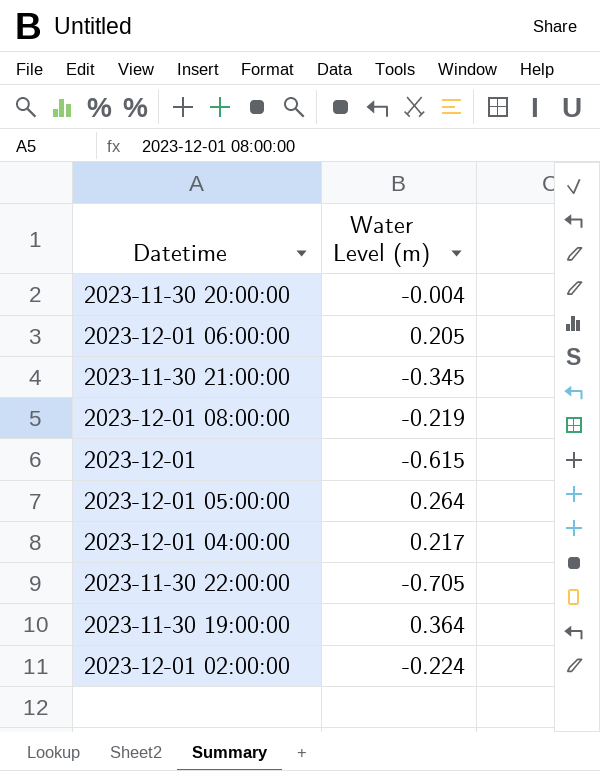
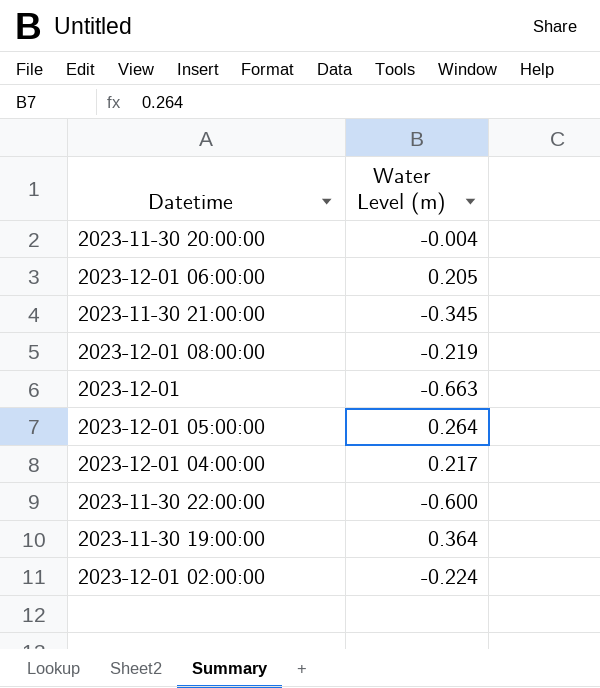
2023-12-01 | Water Level (m): -0.615 -> -0.663
2023-11-30 22:00:00 | Water Level (m): -0.705 -> -0.600

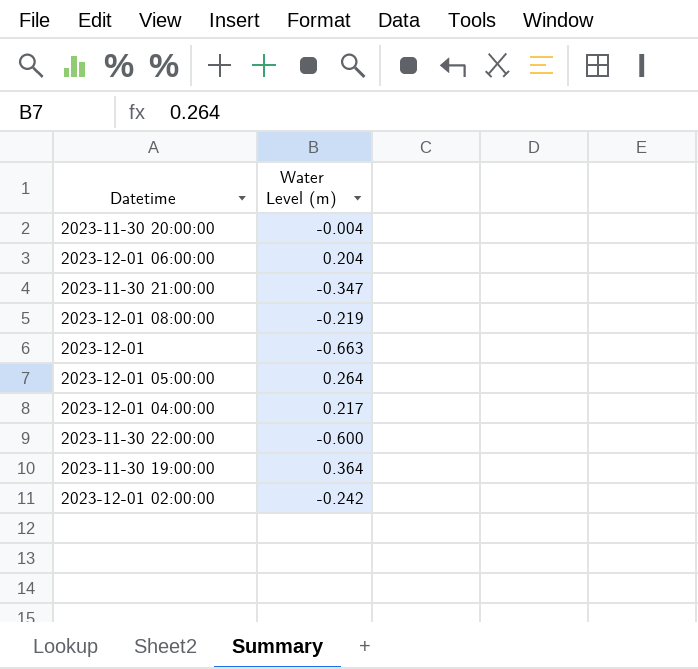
2023-12-01 06:00:00 | Water Level (m): 0.205 -> 0.204
2023-11-30 21:00:00 | Water Level (m): -0.345 -> -0.347
2023-12-01 02:00:00 | Water Level (m): -0.224 -> -0.242

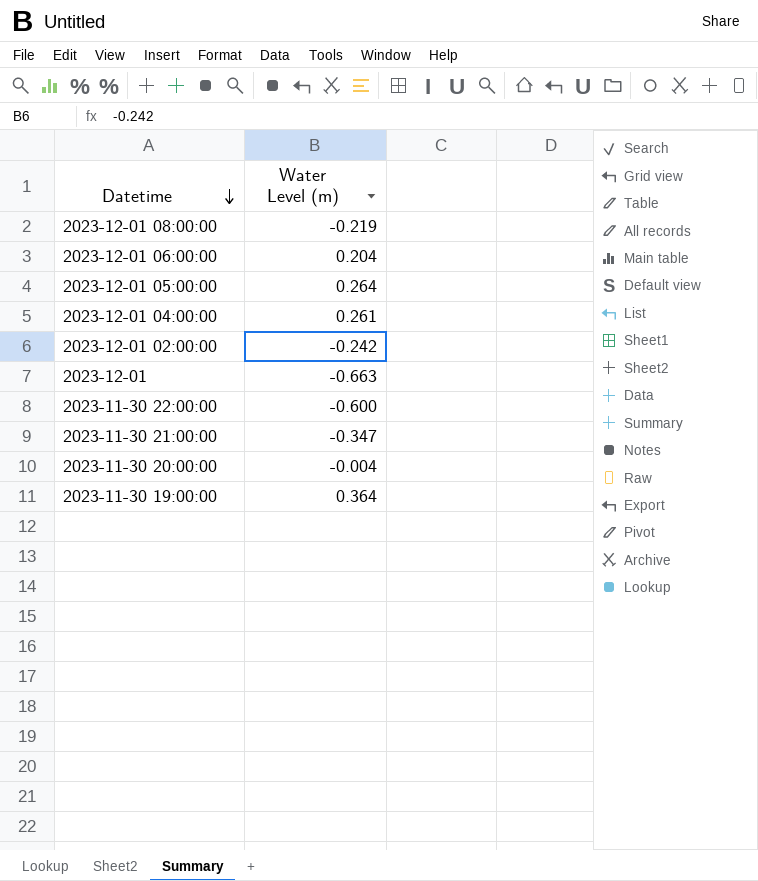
row order: none -> Datetime descending
2023-12-01 04:00:00 | Water Level (m): 0.217 -> 0.261

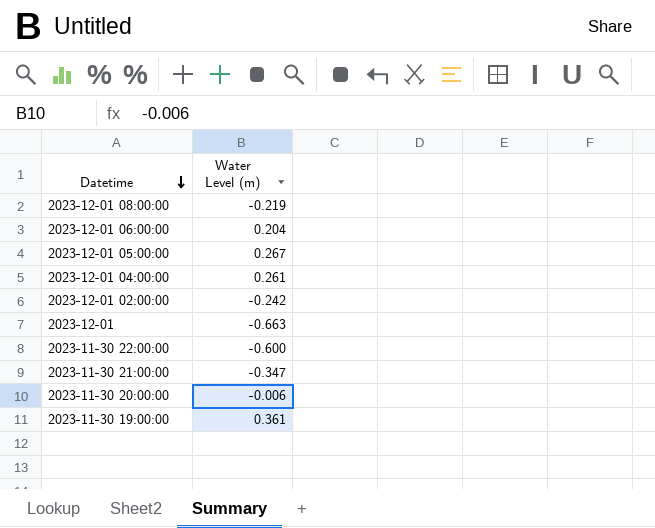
2023-12-01 05:00:00 | Water Level (m): 0.264 -> 0.267
2023-11-30 20:00:00 | Water Level (m): -0.004 -> -0.006
2023-11-30 19:00:00 | Water Level (m): 0.364 -> 0.361

